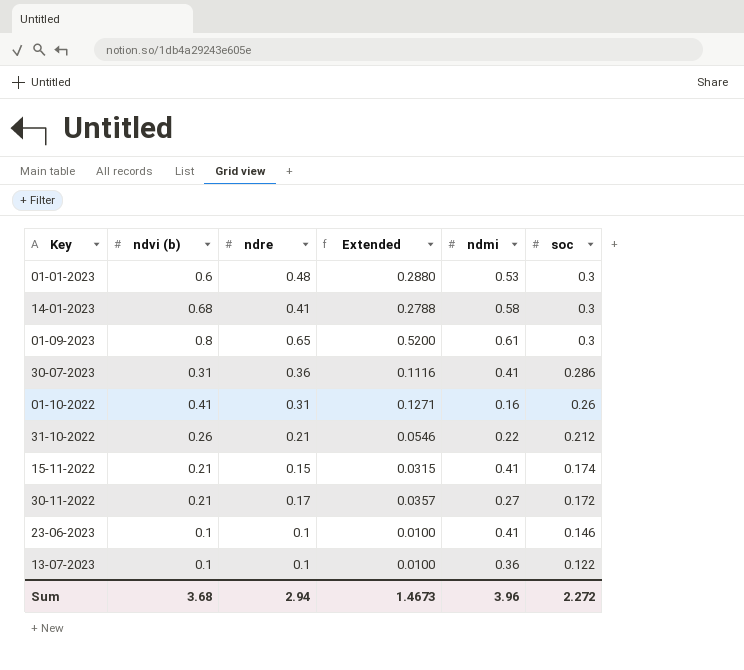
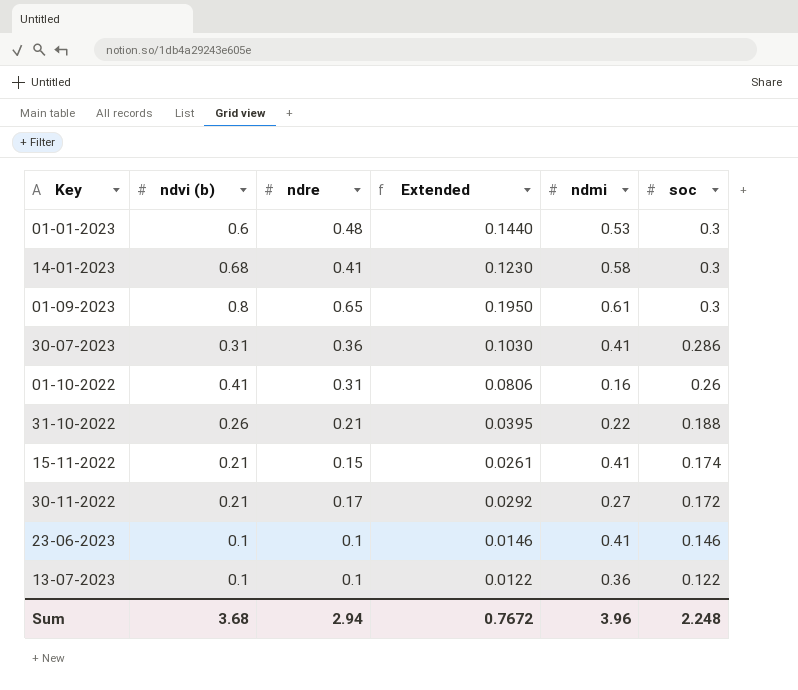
column Extended | formula: [ndvi (b)] * [ndre] -> [ndre] * [soc]
31-10-2022 | soc: 0.212 -> 0.188
Sum | Extended: 1.4673 -> 0.7672
Sum | soc: 2.272 -> 2.248

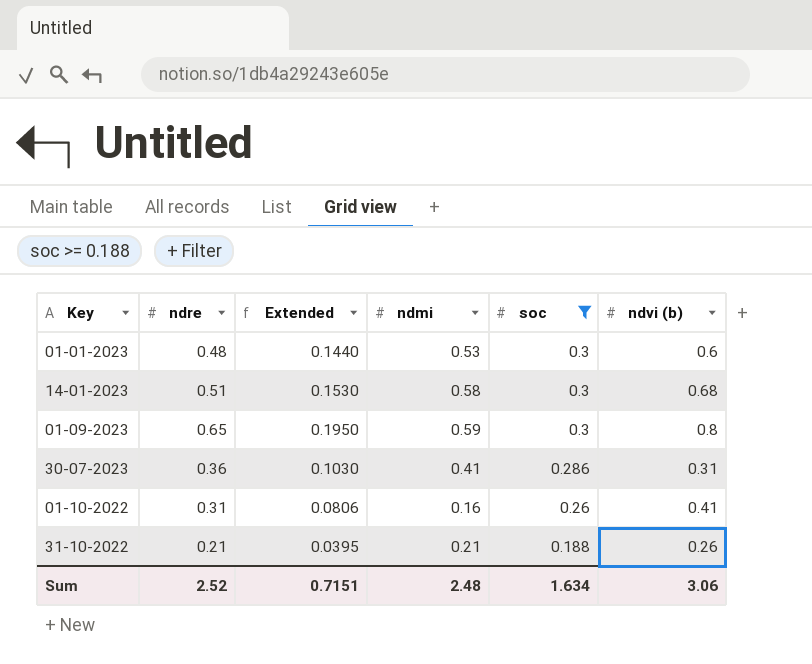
filter: none -> soc >= 0.188
column ndvi (b) | position: 2 -> 6
14-01-2023 | ndre: 0.41 -> 0.51
14-01-2023 | Extended: 0.1230 -> 0.1530
01-09-2023 | ndmi: 0.61 -> 0.59
31-10-2022 | ndmi: 0.22 -> 0.21
Sum | ndre: 2.94 -> 2.52
Sum | Extended: 0.7672 -> 0.7151
Sum | ndmi: 3.96 -> 2.48
Sum | soc: 2.248 -> 1.634
Sum | ndvi (b): 3.68 -> 3.06

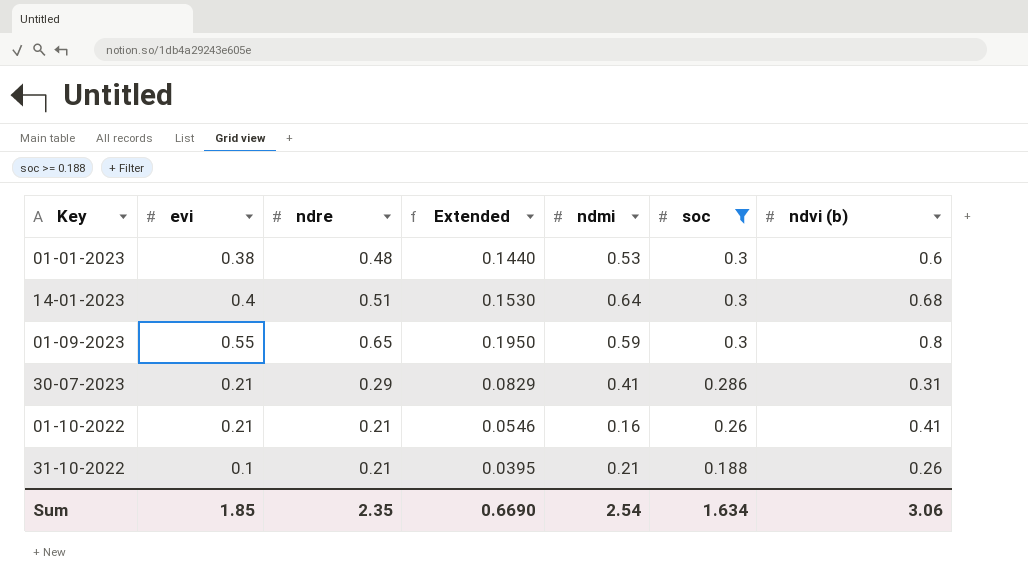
column evi | position: none -> 2
14-01-2023 | ndmi: 0.58 -> 0.64
30-07-2023 | ndre: 0.36 -> 0.29
30-07-2023 | Extended: 0.1030 -> 0.0829
01-10-2022 | ndre: 0.31 -> 0.21
01-10-2022 | Extended: 0.0806 -> 0.0546
Sum | ndre: 2.52 -> 2.35
Sum | Extended: 0.7151 -> 0.6690
Sum | ndmi: 2.48 -> 2.54

